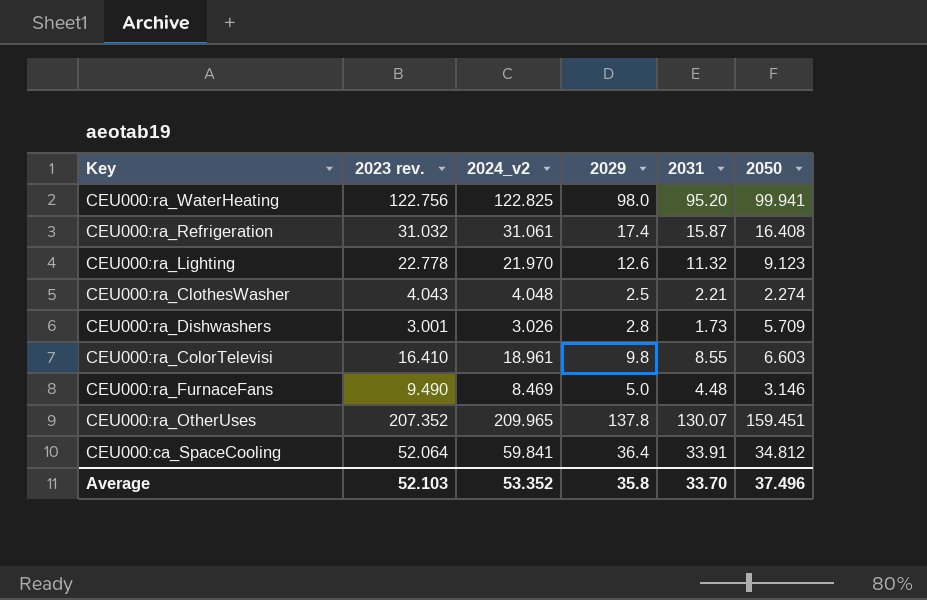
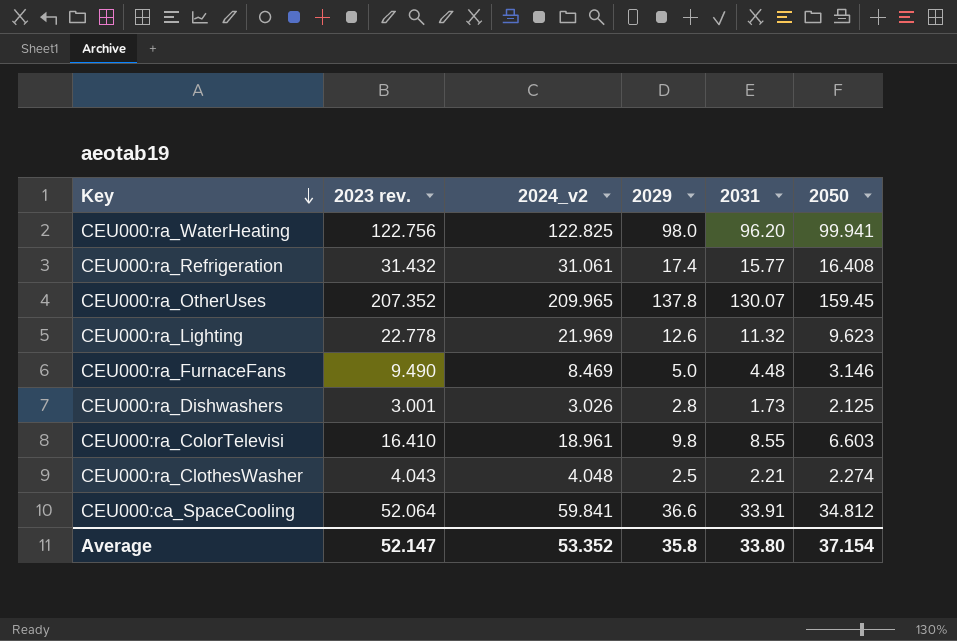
row order: none -> Key descending
CEU000:ra_WaterHeating | 2031: 95.20 -> 96.20
CEU000:ra_Refrigeration | 2023 rev.: 31.032 -> 31.432
CEU000:ra_Refrigeration | 2031: 15.87 -> 15.77
CEU000:ra_OtherUses | 2050: 159.451 -> 159.45
CEU000:ra_Lighting | 2024_v2: 21.970 -> 21.969
CEU000:ra_Lighting | 2050: 9.123 -> 9.623
CEU000:ra_Dishwashers | 2050: 5.709 -> 2.125
CEU000:ca_SpaceCooling | 2029: 36.4 -> 36.6
Average | 2023 rev.: 52.103 -> 52.147
Average | 2031: 33.70 -> 33.80
Average | 2050: 37.496 -> 37.154

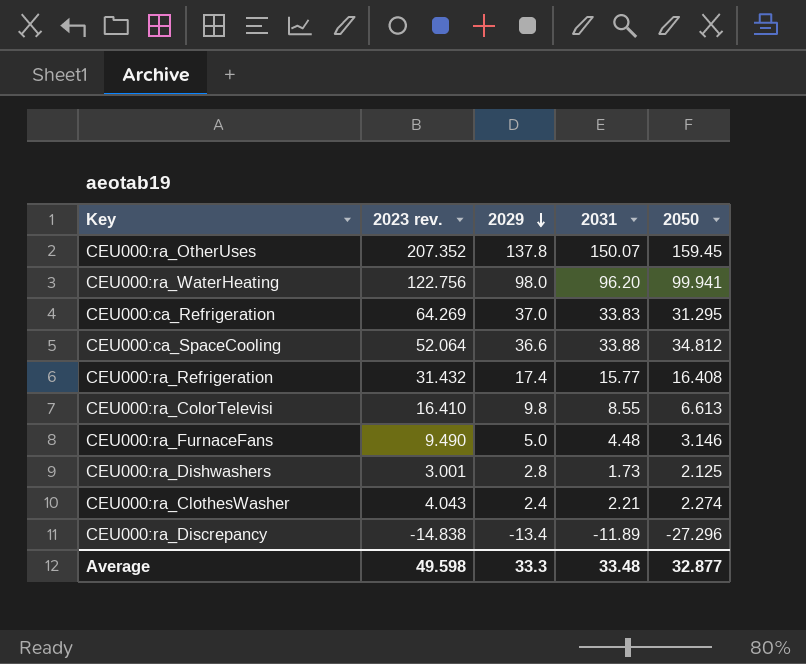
row order: Key descending -> 2029 descending
column 2024_v2 | position: 3 -> none
row CEU000:ra_Lighting: 22.778 | 21.969 | 12.6 | 11.32 | 9.623 -> none
CEU000:ra_OtherUses | 2031: 130.07 -> 150.07
row CEU000:ca_Refrigeration: none -> 64.269 | 37.0 | 33.83 | 31.295
CEU000:ca_SpaceCooling | 2031: 33.91 -> 33.88
CEU000:ra_ColorTelevisi | 2050: 6.603 -> 6.613
CEU000:ra_ClothesWasher | 2029: 2.5 -> 2.4
row CEU000:ra_Discrepancy: none -> -14.838 | -13.4 | -11.89 | -27.296
Average | 2023 rev.: 52.147 -> 49.598
Average | 2029: 35.8 -> 33.3
Average | 2031: 33.80 -> 33.48
Average | 2050: 37.154 -> 32.877

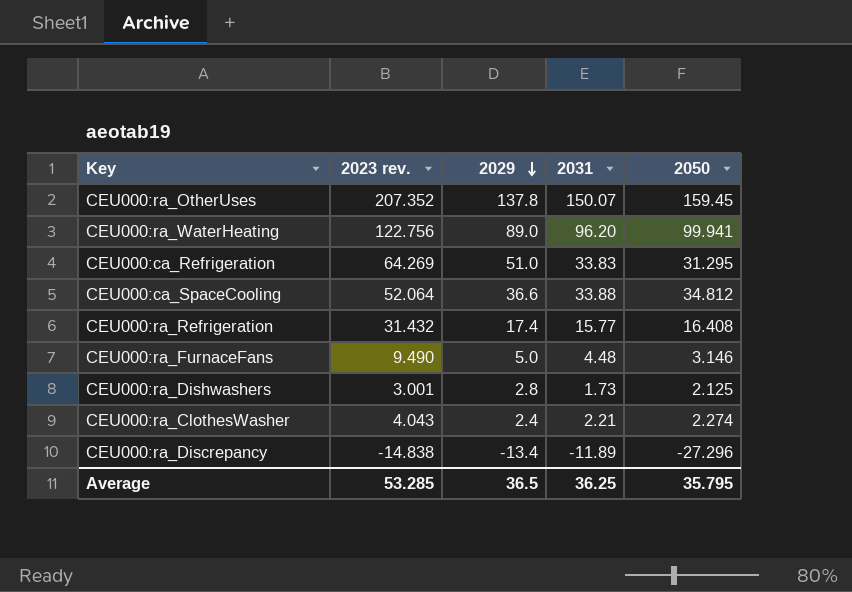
row CEU000:ra_ColorTelevisi: 16.410 | 9.8 | 8.55 | 6.613 -> none
CEU000:ra_WaterHeating | 2029: 98.0 -> 89.0
CEU000:ca_Refrigeration | 2029: 37.0 -> 51.0
Average | 2023 rev.: 49.598 -> 53.285
Average | 2029: 33.3 -> 36.5
Average | 2031: 33.48 -> 36.25
Average | 2050: 32.877 -> 35.795

